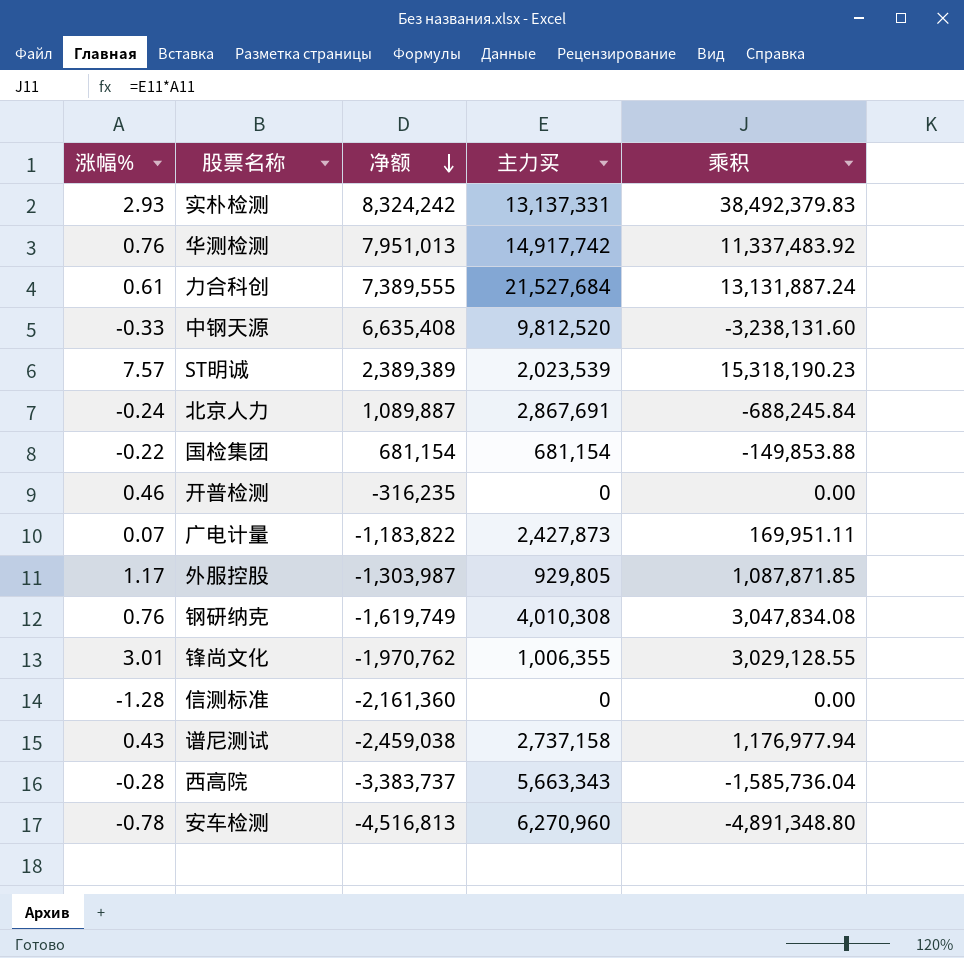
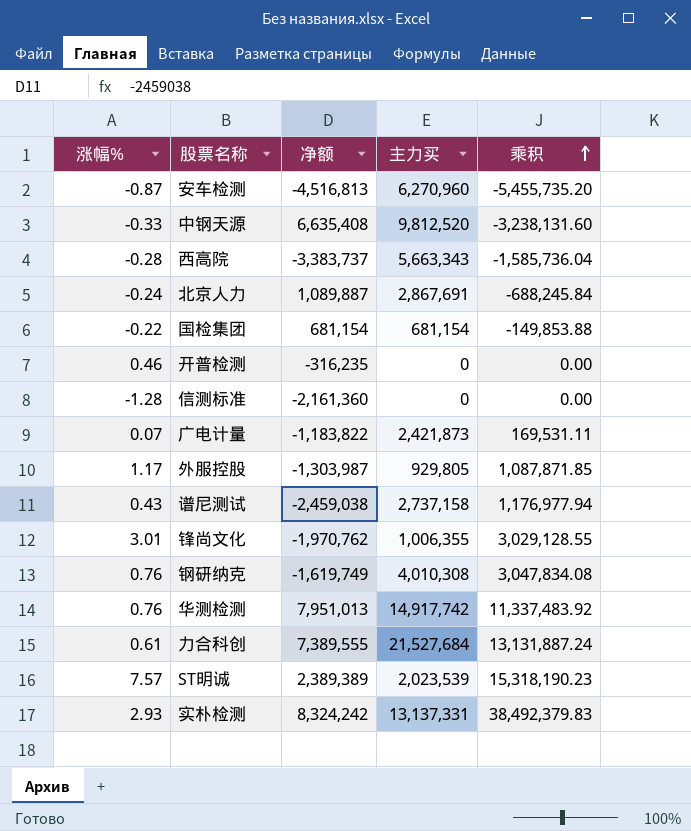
row order: 净额 descending -> 乘积 ascending
安车检测 | 涨幅%: -0.78 -> -0.87
安车检测 | 乘积: -4,891,348.80 -> -5,455,735.20
广电计量 | 主力买: 2,427,873 -> 2,421,873
广电计量 | 乘积: 169,951.11 -> 169,531.11

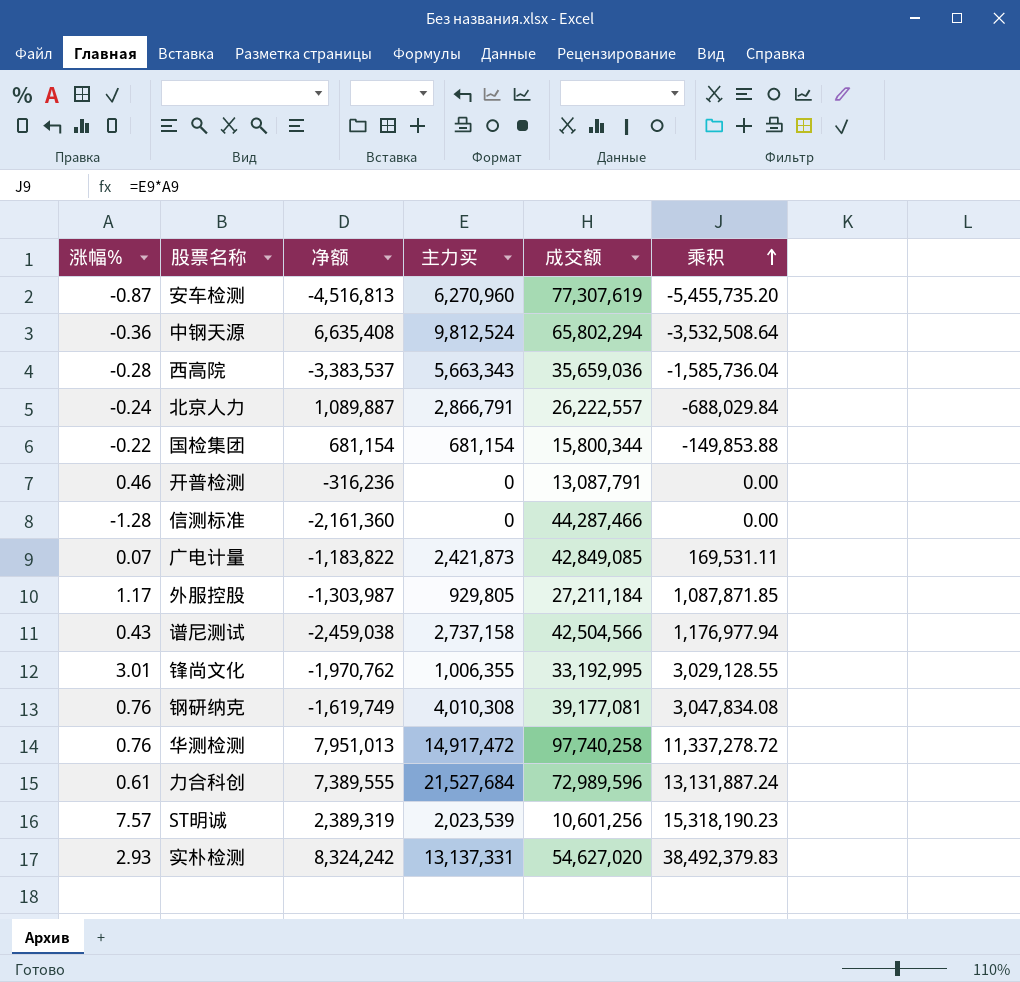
column 成交额 | position: none -> 5
中钢天源 | 涨幅%: -0.33 -> -0.36
中钢天源 | 主力买: 9,812,520 -> 9,812,524
中钢天源 | 乘积: -3,238,131.60 -> -3,532,508.64
西高院 | 净额: -3,383,737 -> -3,383,537
北京人力 | 主力买: 2,867,691 -> 2,866,791
北京人力 | 乘积: -688,245.84 -> -688,029.84
开普检测 | 净额: -316,235 -> -316,236
华测检测 | 主力买: 14,917,742 -> 14,917,472
华测检测 | 乘积: 11,337,483.92 -> 11,337,278.72
ST明诚 | 净额: 2,389,389 -> 2,389,319

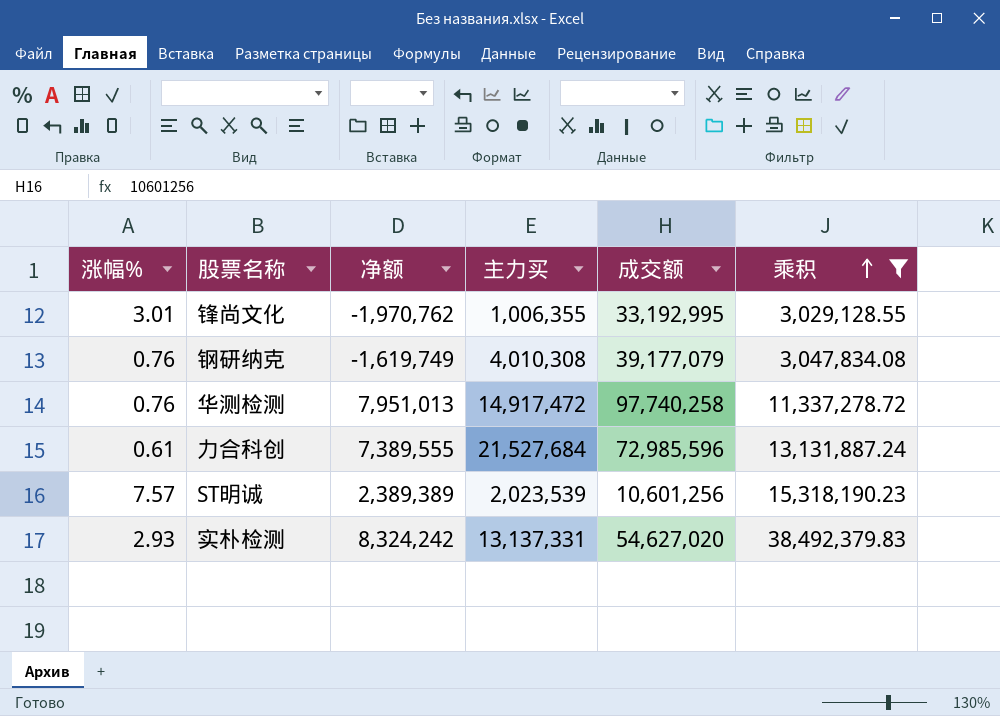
filter: none -> 乘积 >= 3,029,128.55
钢研纳克 | 成交额: 39,177,081 -> 39,177,079
力合科创 | 成交额: 72,989,596 -> 72,985,596
ST明诚 | 净额: 2,389,319 -> 2,389,389

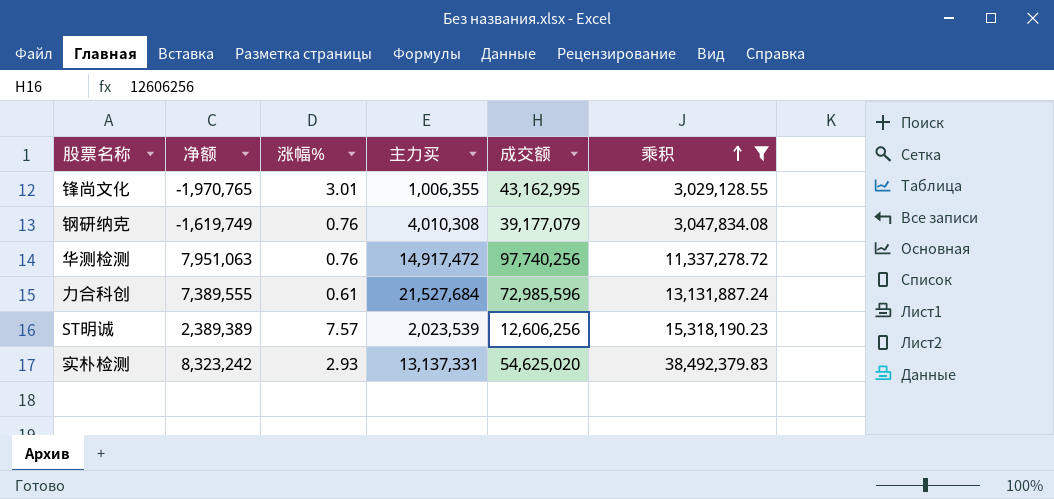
column 涨幅% | position: 1 -> 3
锋尚文化 | 净额: -1,970,762 -> -1,970,765
锋尚文化 | 成交额: 33,192,995 -> 43,162,995
华测检测 | 净额: 7,951,013 -> 7,951,063
华测检测 | 成交额: 97,740,258 -> 97,740,256
ST明诚 | 成交额: 10,601,256 -> 12,606,256
实朴检测 | 净额: 8,324,242 -> 8,323,242
实朴检测 | 成交额: 54,627,020 -> 54,625,020

